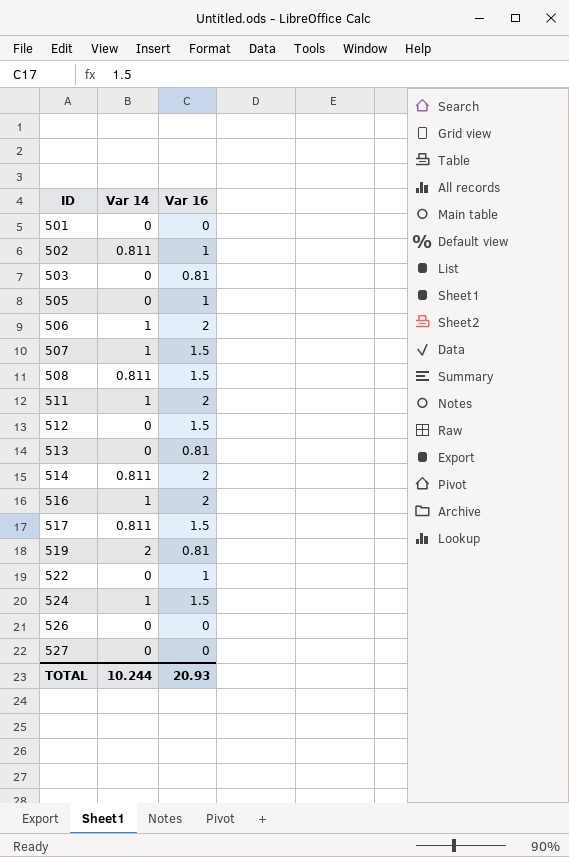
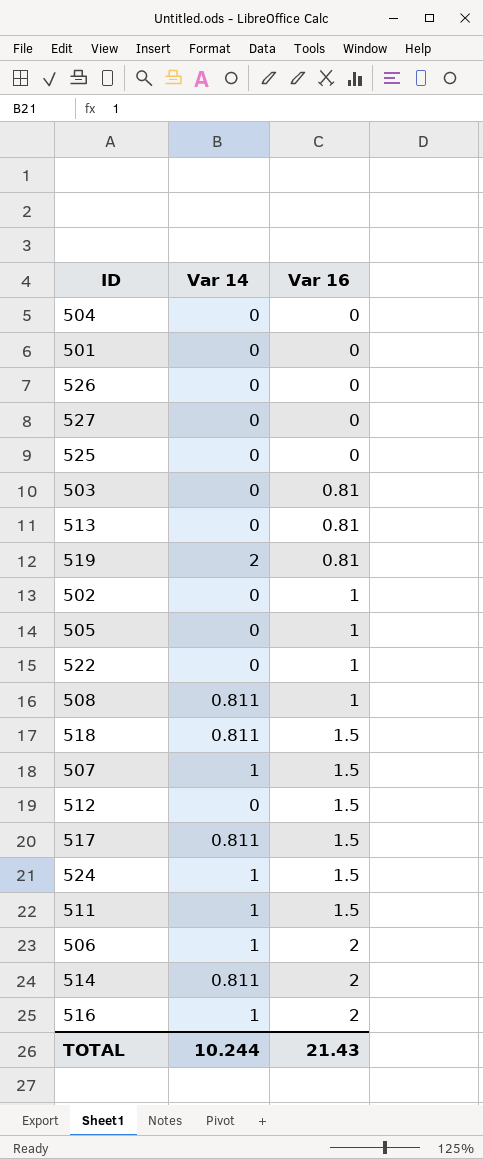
row order: ID ascending -> Var 16 ascending
row 504: none -> 0 | 0
row 525: none -> 0 | 0
502 | Var 14: 0.811 -> 0
508 | Var 16: 1.5 -> 1
row 518: none -> 0.811 | 1.5
511 | Var 16: 2 -> 1.5
TOTAL | Var 16: 20.93 -> 21.43

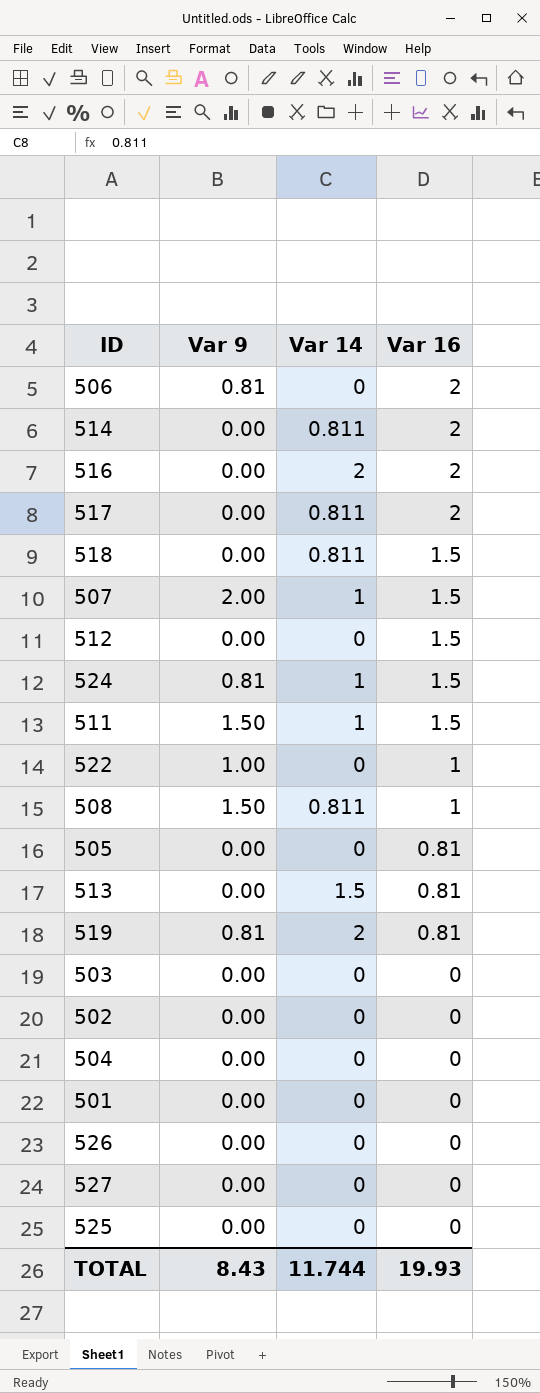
row order: Var 16 ascending -> Var 16 descending
column Var 9 | position: none -> 2
506 | Var 14: 1 -> 0
516 | Var 14: 1 -> 2
517 | Var 16: 1.5 -> 2
505 | Var 16: 1 -> 0.81
513 | Var 14: 0 -> 1.5
503 | Var 16: 0.81 -> 0
502 | Var 16: 1 -> 0
TOTAL | Var 14: 10.244 -> 11.744
TOTAL | Var 16: 21.43 -> 19.93

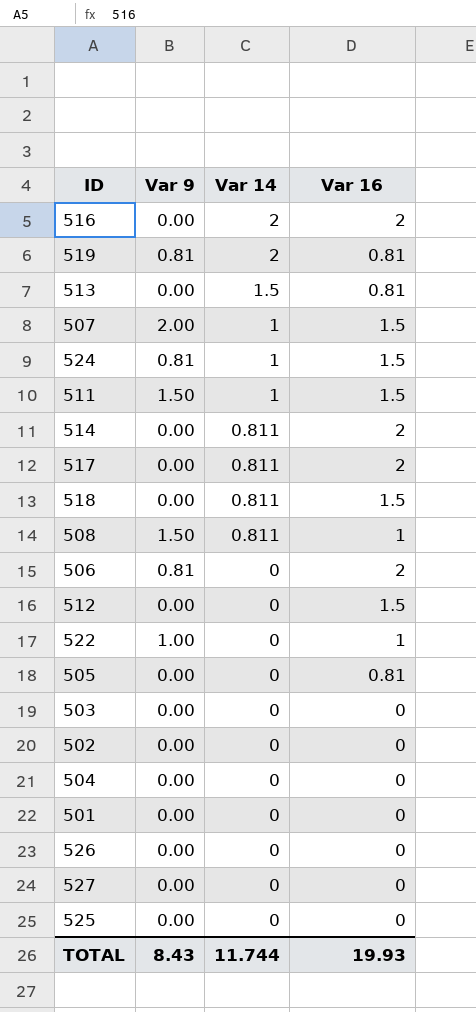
row order: Var 16 descending -> Var 14 descending

